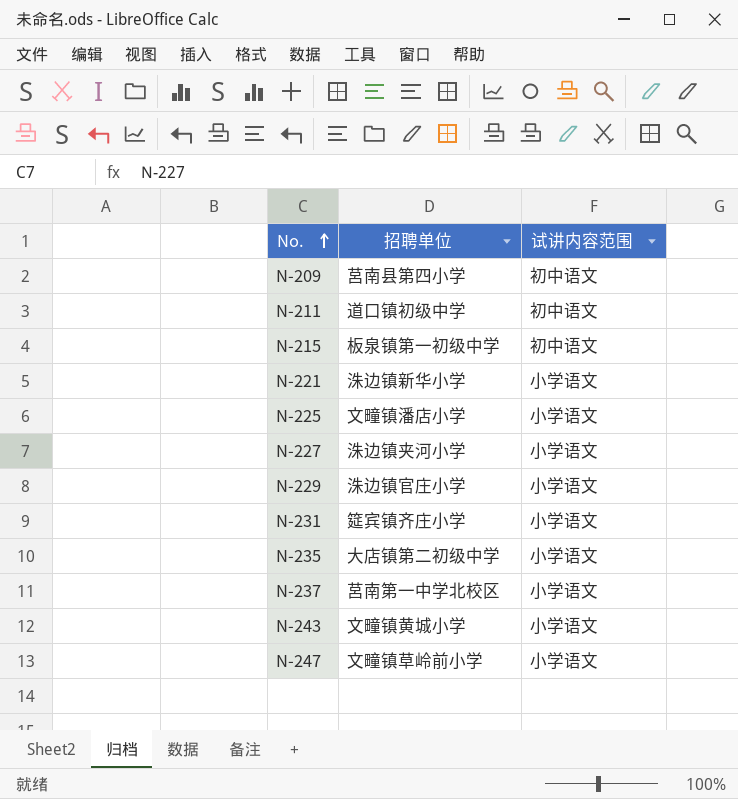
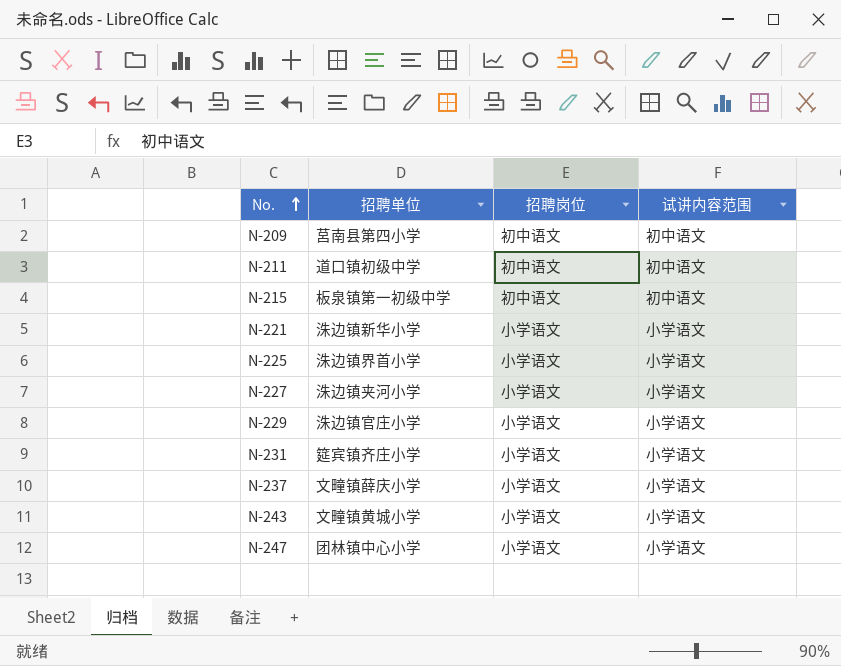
column 招聘岗位 | position: none -> 3
row N-235: 大店镇第二初级中学 | 小学语文 -> none
N-225 | 招聘单位: 文疃镇潘店小学 -> 洙边镇界首小学
N-237 | 招聘单位: 莒南第一中学北校区 -> 文疃镇薛庆小学
N-247 | 招聘单位: 文疃镇草岭前小学 -> 团林镇中心小学

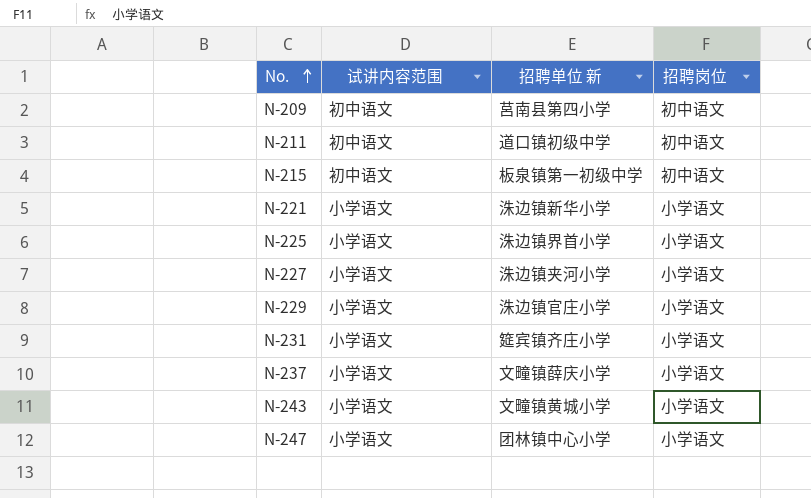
column 试讲内容范围 | position: 4 -> 2
column name: 招聘单位 -> 招聘单位 新

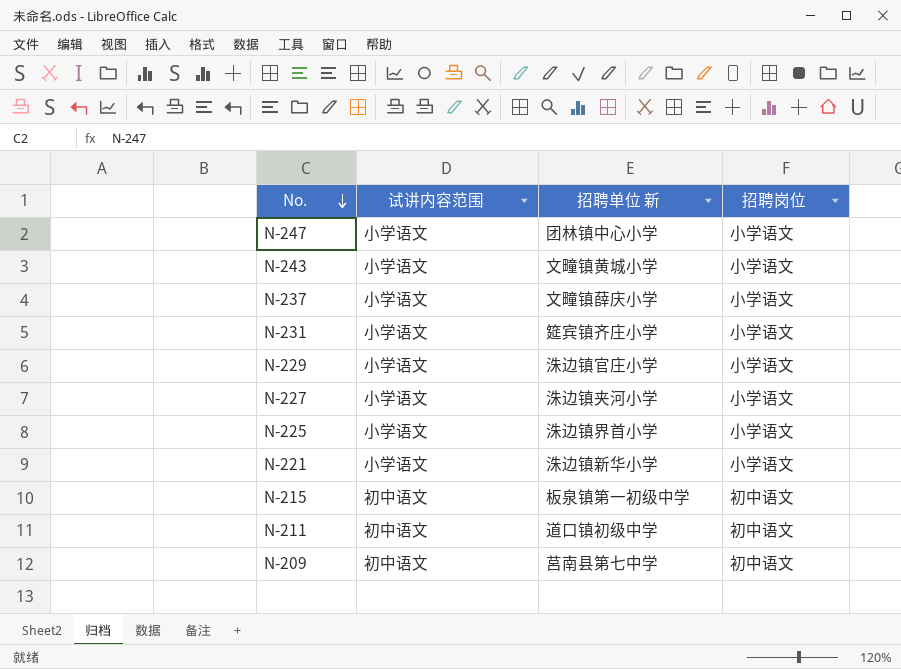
row order: No. ascending -> No. descending
N-209 | 招聘单位 新: 莒南县第四小学 -> 莒南县第七中学

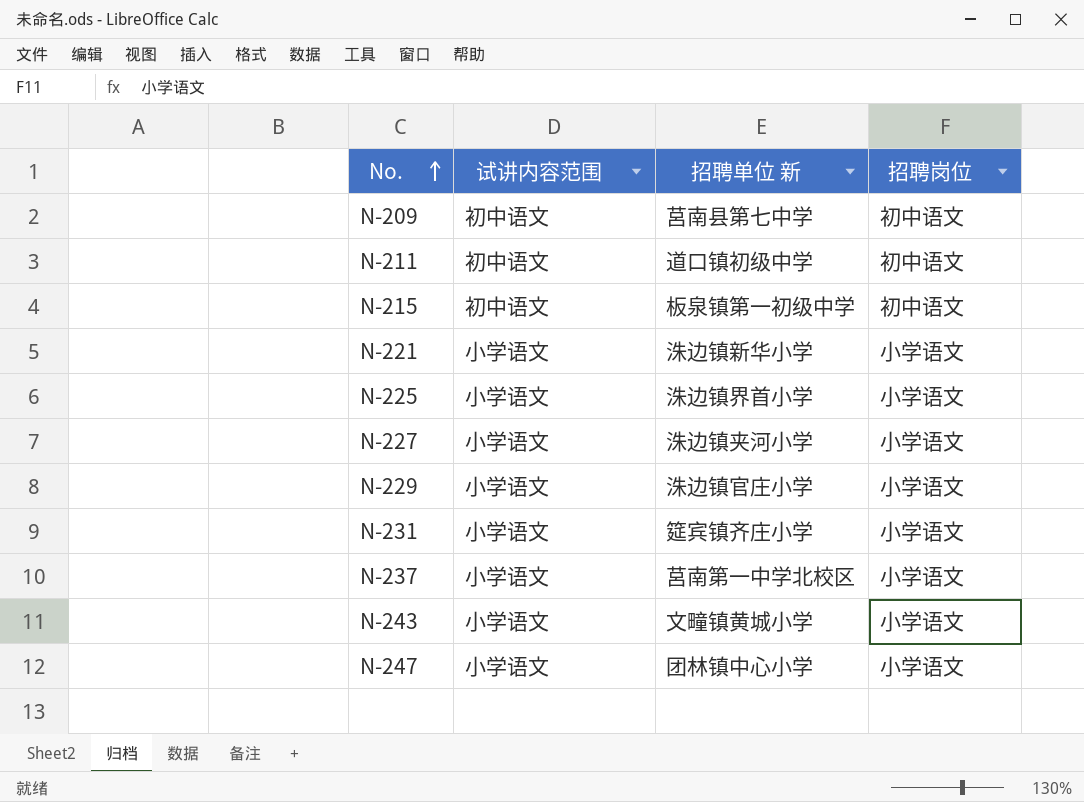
row order: No. descending -> No. ascending
N-237 | 招聘单位 新: 文疃镇薛庆小学 -> 莒南第一中学北校区

